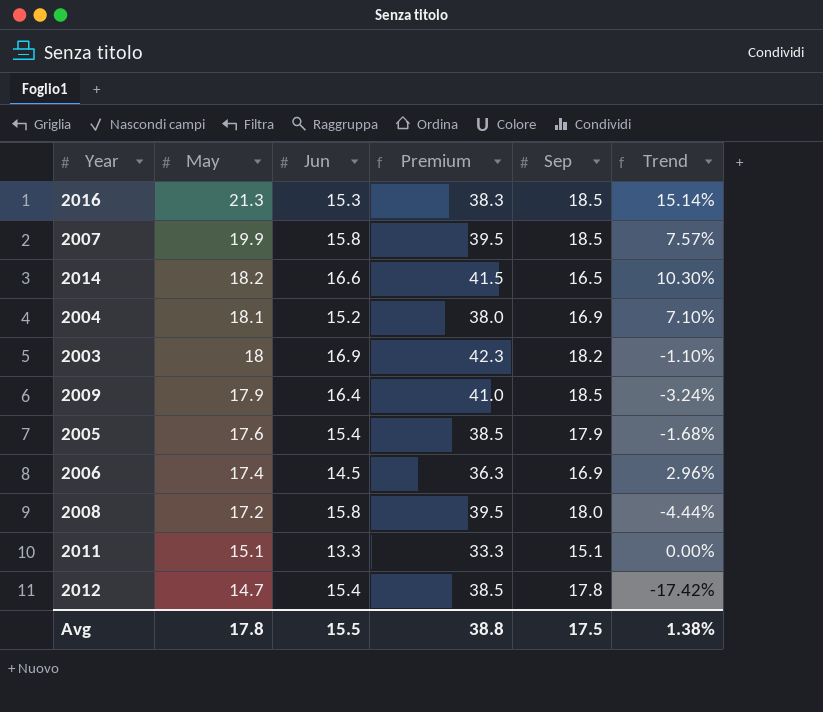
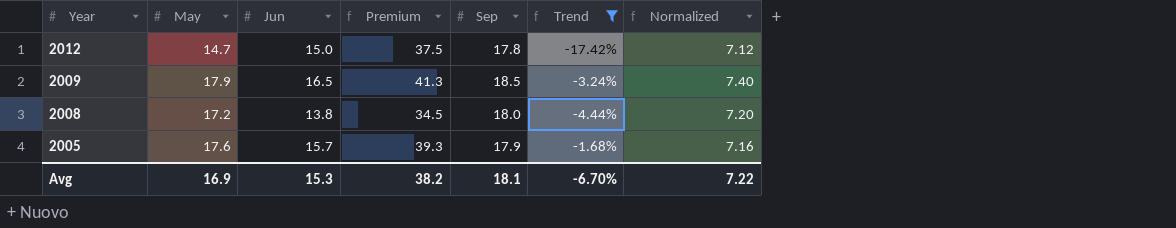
filter: none -> Trend <= -1.68%
row order: May descending -> Year descending
column Normalized | formula: none -> [Sep] * 0.4
2012 | Jun: 15.4 -> 15.0
2012 | Premium: 38.5 -> 37.5
2009 | Jun: 16.4 -> 16.5
2009 | Premium: 41.0 -> 41.3
2008 | Jun: 15.8 -> 13.8
2008 | Premium: 39.5 -> 34.5
2005 | Jun: 15.4 -> 15.7
2005 | Premium: 38.5 -> 39.3
Avg | May: 17.8 -> 16.9
Avg | Jun: 15.5 -> 15.3
Avg | Premium: 38.8 -> 38.2
Avg | Sep: 17.5 -> 18.1
Avg | Trend: 1.38% -> -6.70%

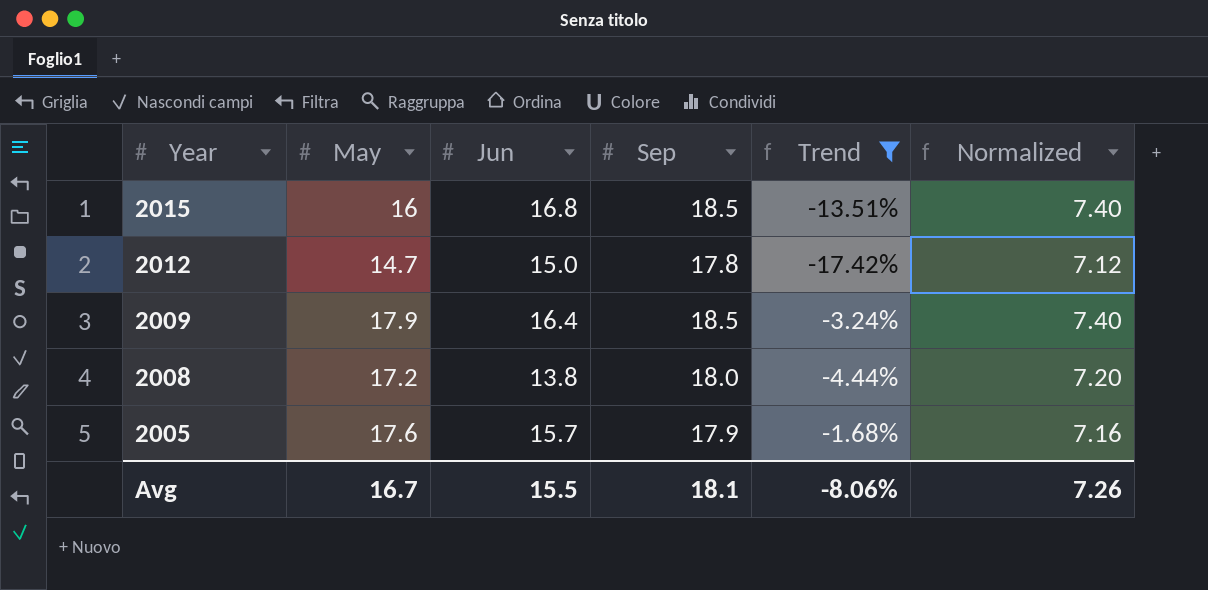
column Premium | formula: [Jun] * 2.5 -> none
row 2015: none -> 16 | 16.8 | 18.5 | -13.51% | 7.40
2009 | Jun: 16.5 -> 16.4
Avg | May: 16.9 -> 16.7
Avg | Jun: 15.3 -> 15.5
Avg | Trend: -6.70% -> -8.06%
Avg | Normalized: 7.22 -> 7.26

